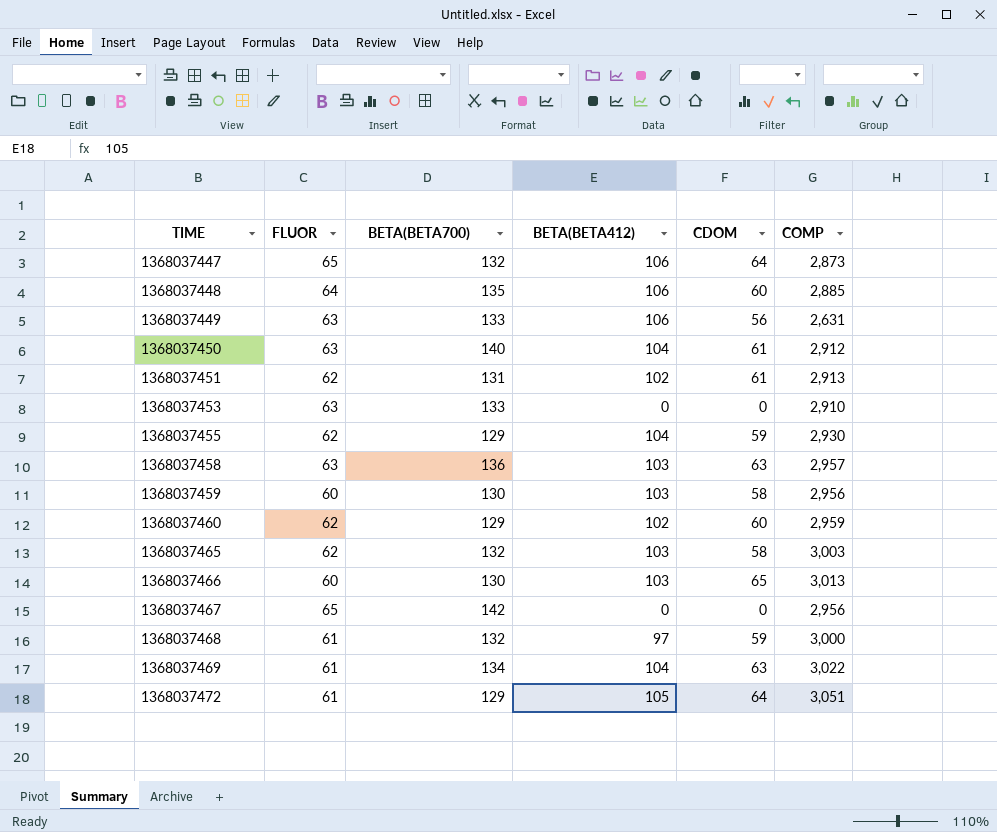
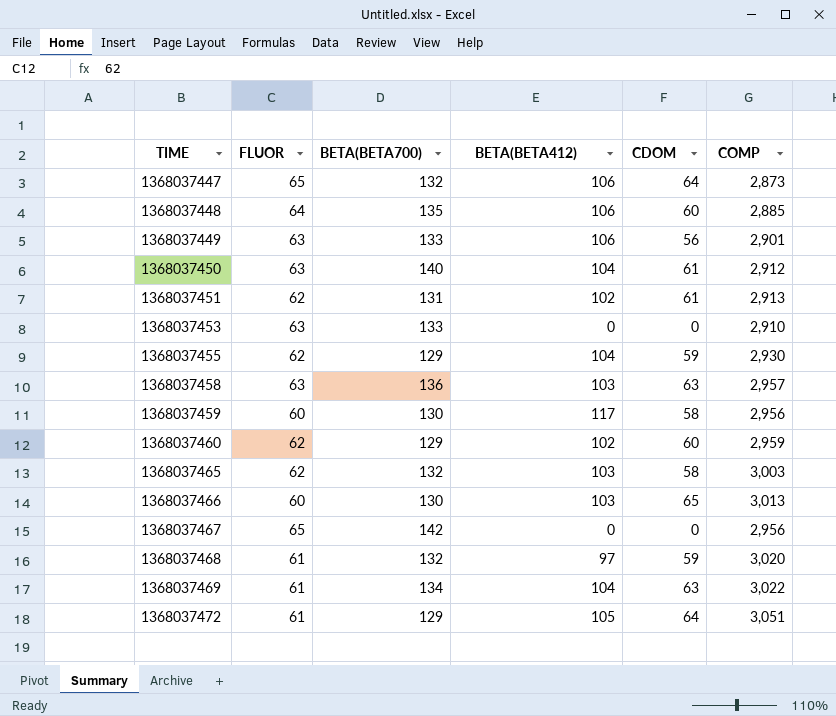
1368037449 | COMP: 2,631 -> 2,901
1368037459 | BETA(BETA412): 103 -> 117
1368037468 | COMP: 3,000 -> 3,020

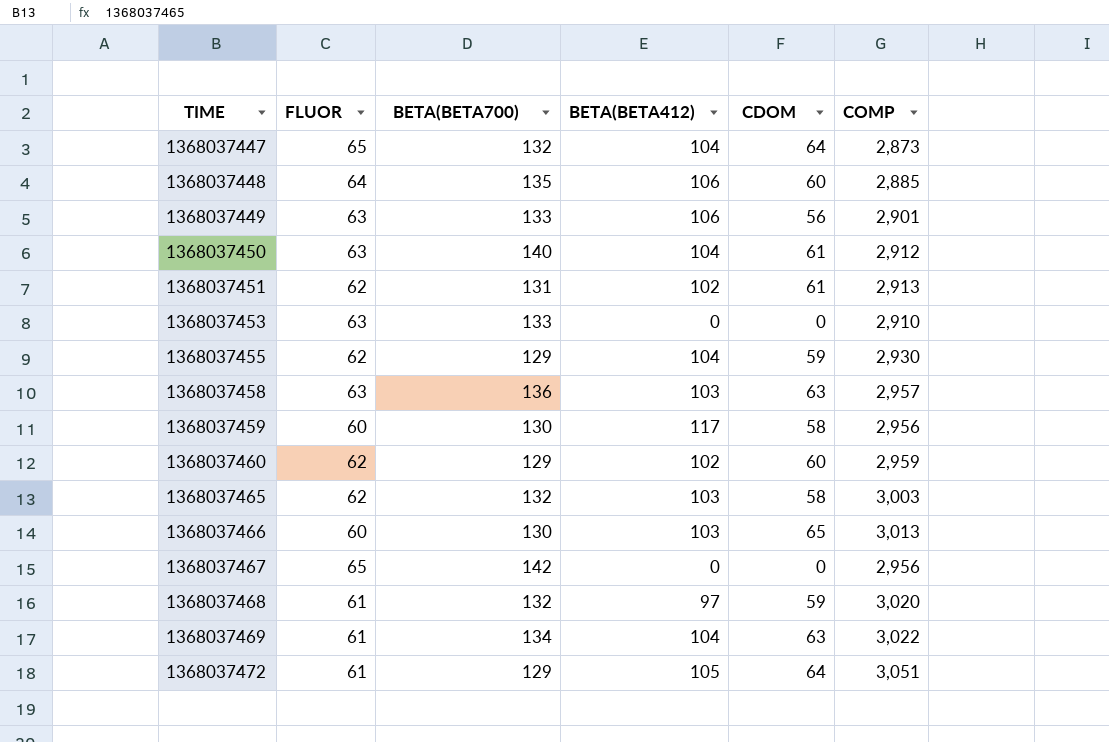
1368037447 | BETA(BETA412): 106 -> 104

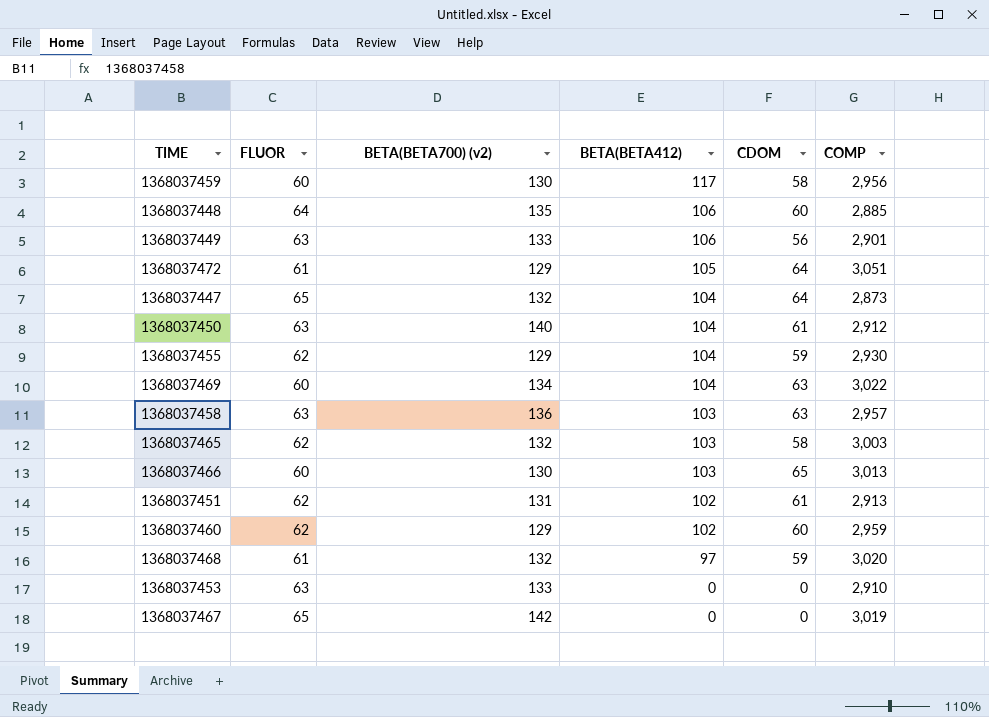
row order: TIME ascending -> BETA(BETA412) descending
column name: BETA(BETA700) -> BETA(BETA700) (v2)
1368037469 | FLUOR: 61 -> 60
1368037467 | COMP: 2,956 -> 3,019

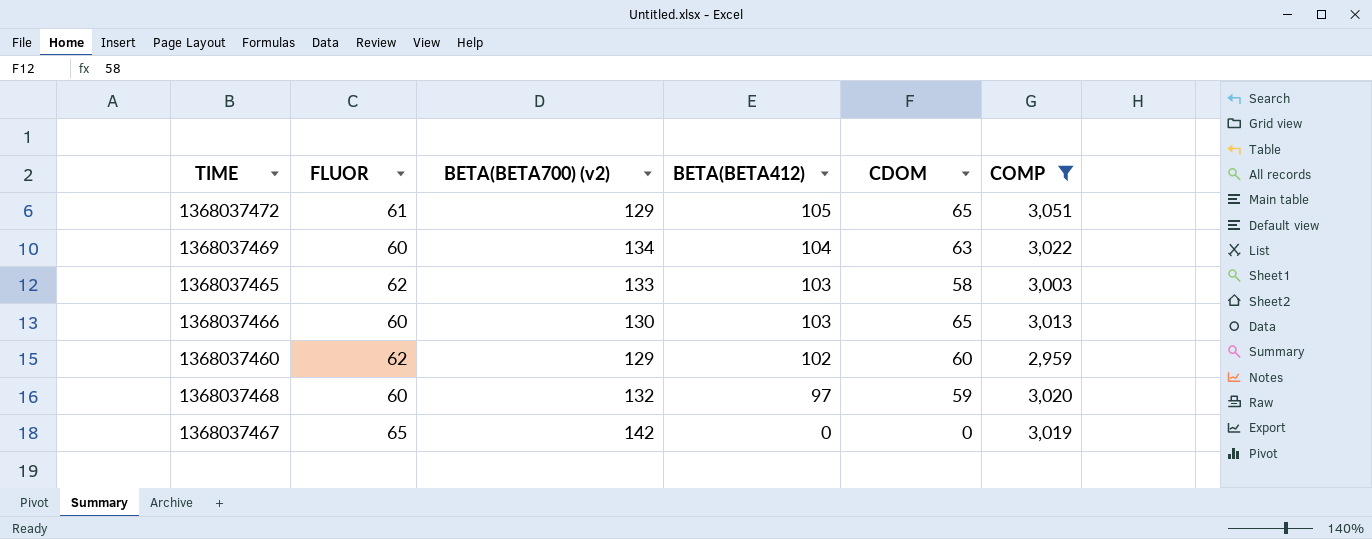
filter: none -> COMP >= 2,959
1368037472 | CDOM: 64 -> 65
1368037465 | BETA(BETA700) (v2): 132 -> 133
1368037468 | FLUOR: 61 -> 60

